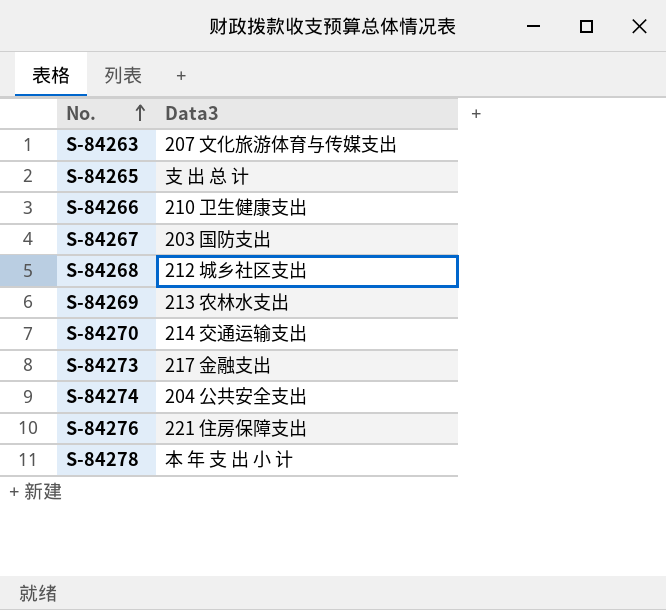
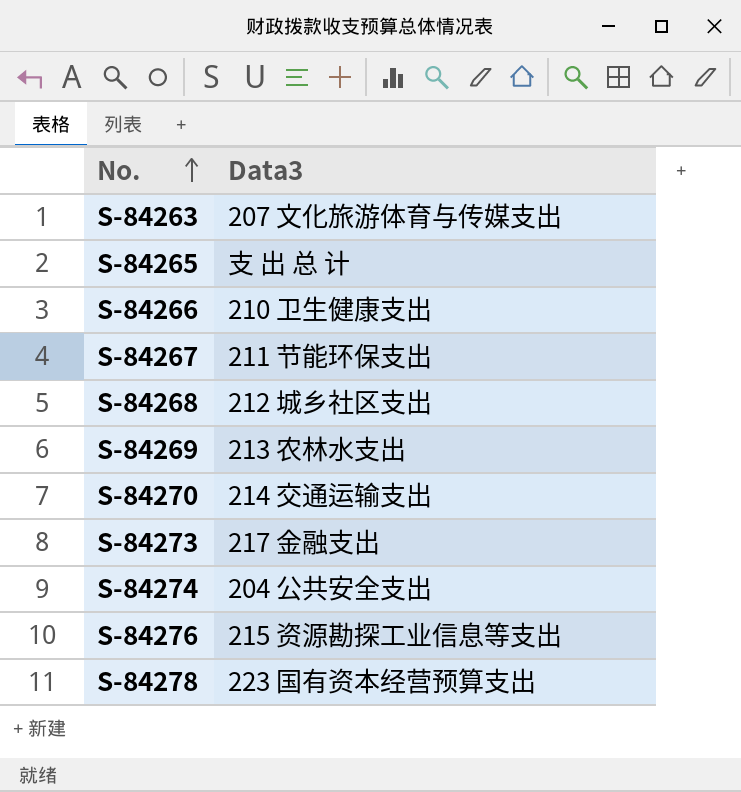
S-84267 | Data3: 203 国防支出 -> 211 节能环保支出
S-84276 | Data3: 221 住房保障支出 -> 215 资源勘探工业信息等支出
S-84278 | Data3: 本 年 支 出 小 计 -> 223 国有资本经营预算支出

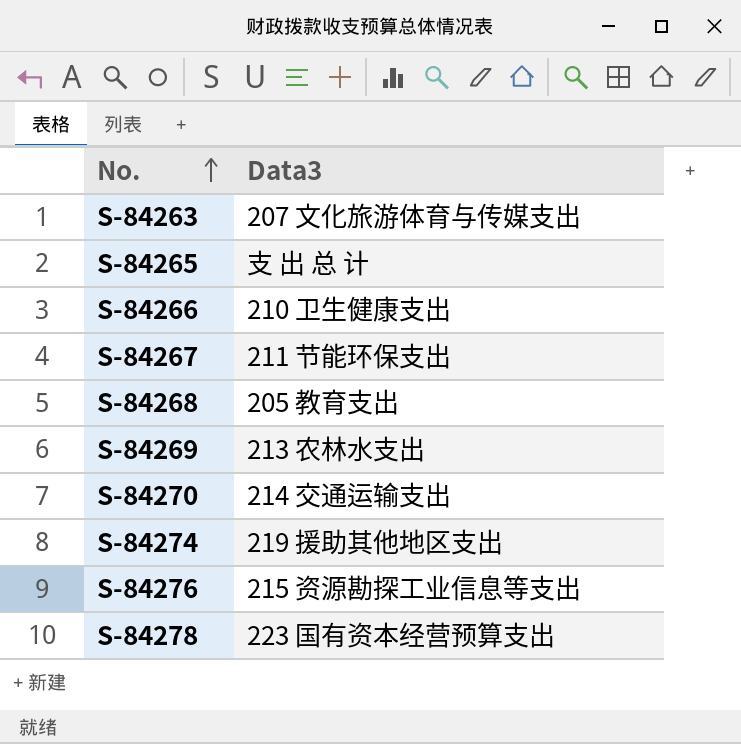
row S-84273: 217 金融支出 -> none
S-84268 | Data3: 212 城乡社区支出 -> 205 教育支出
S-84274 | Data3: 204 公共安全支出 -> 219 援助其他地区支出

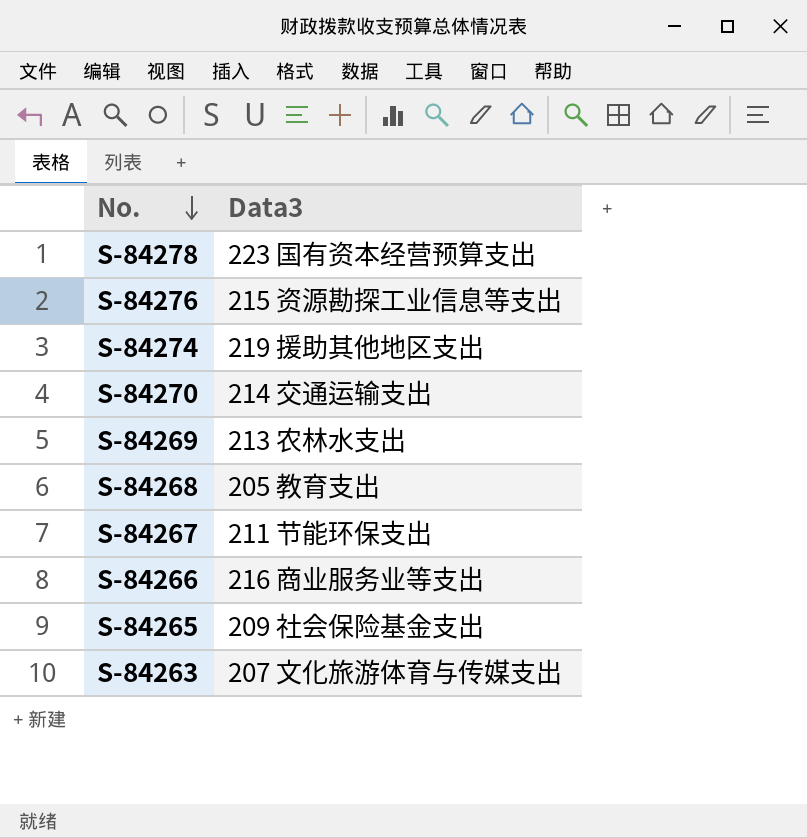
row order: No. ascending -> No. descending
S-84266 | Data3: 210 卫生健康支出 -> 216 商业服务业等支出
S-84265 | Data3: 支 出 总 计 -> 209 社会保险基金支出

